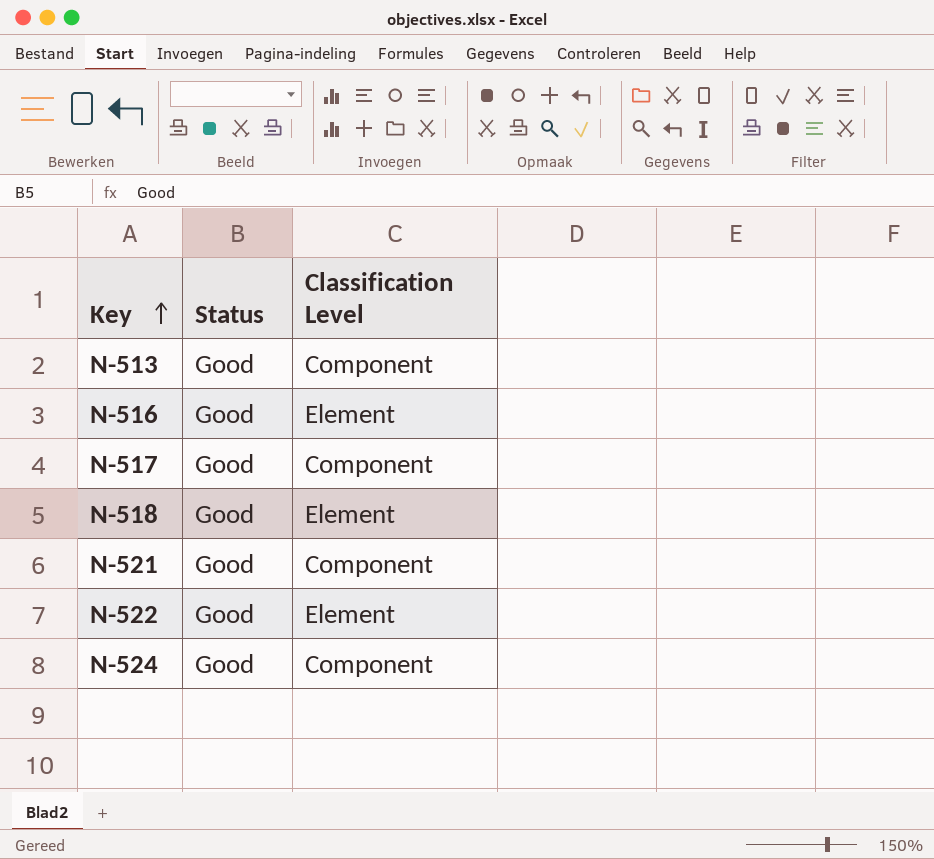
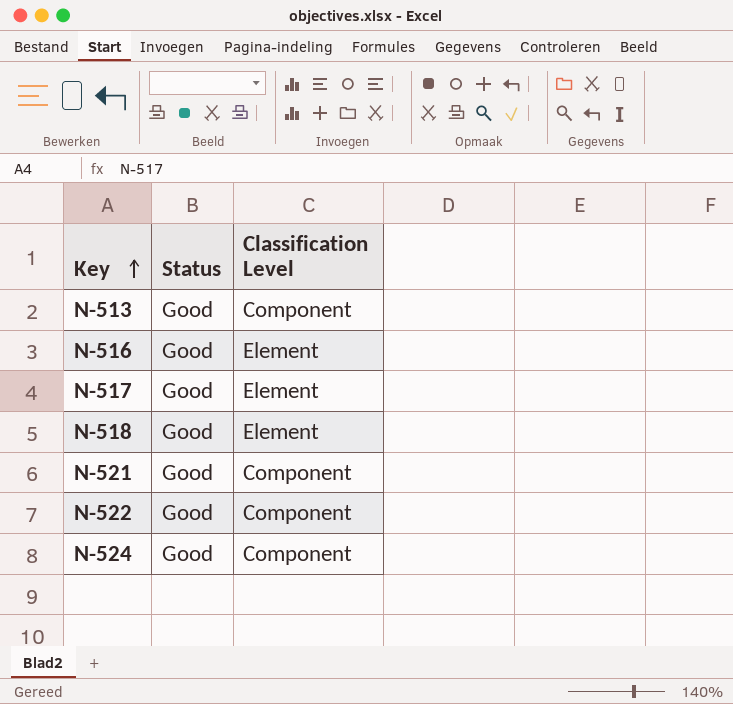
N-517 | Classification Level: Component -> Element
N-522 | Classification Level: Element -> Component

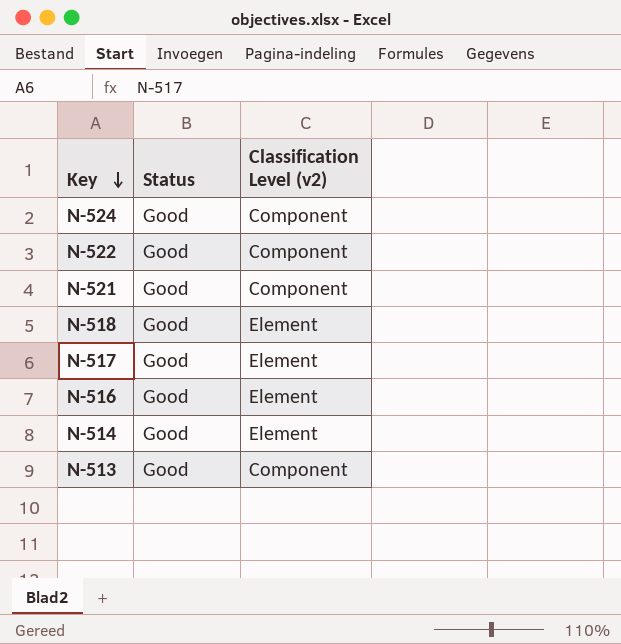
row order: Key ascending -> Key descending
column name: Classification Level -> Classification Level (v2)
row N-514: none -> Good | Element

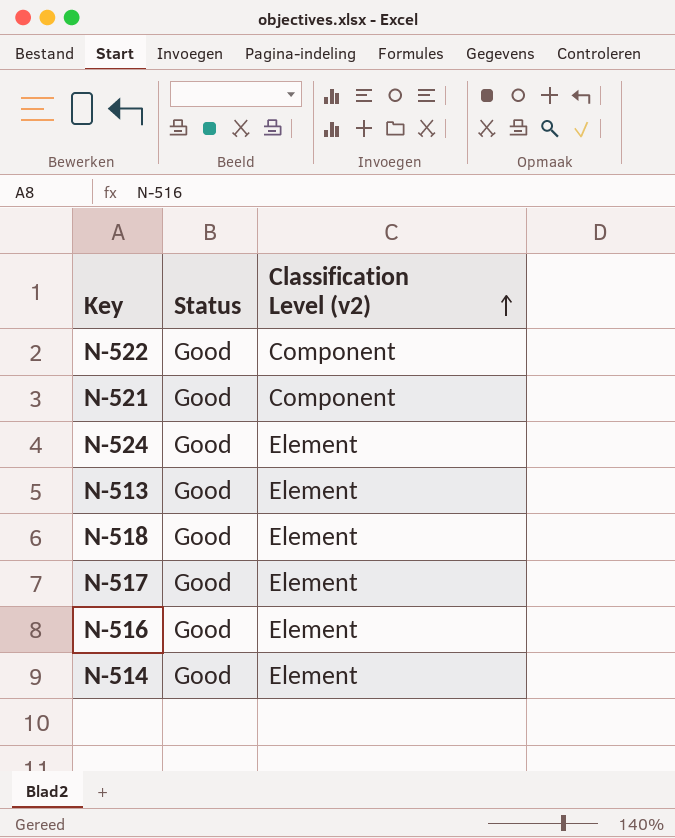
row order: Key descending -> Classification Level (v2) ascending
N-524 | Classification Level (v2): Component -> Element
N-513 | Classification Level (v2): Component -> Element

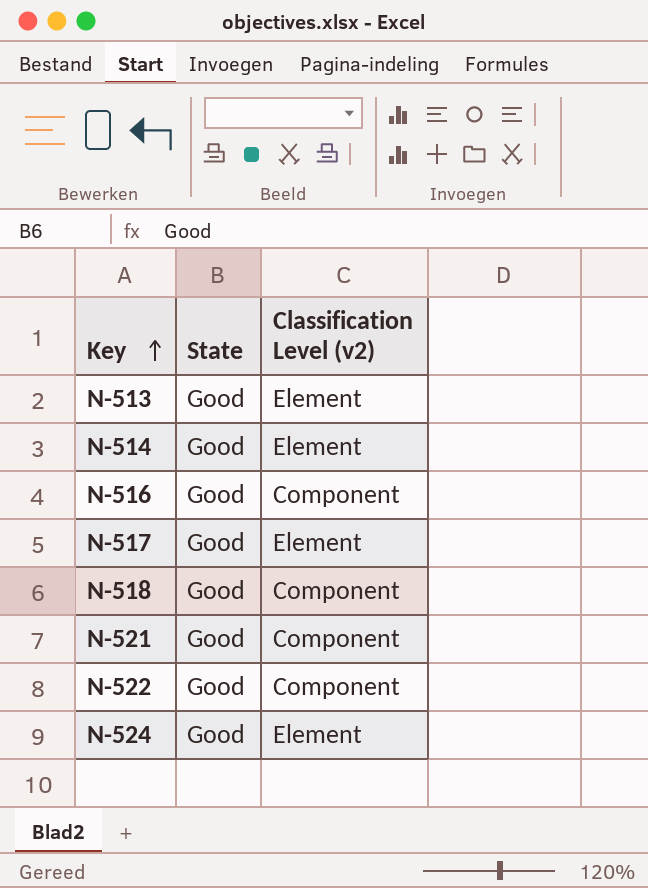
row order: Classification Level (v2) ascending -> Key ascending
column name: Status -> State
N-516 | Classification Level (v2): Element -> Component
N-518 | Classification Level (v2): Element -> Component

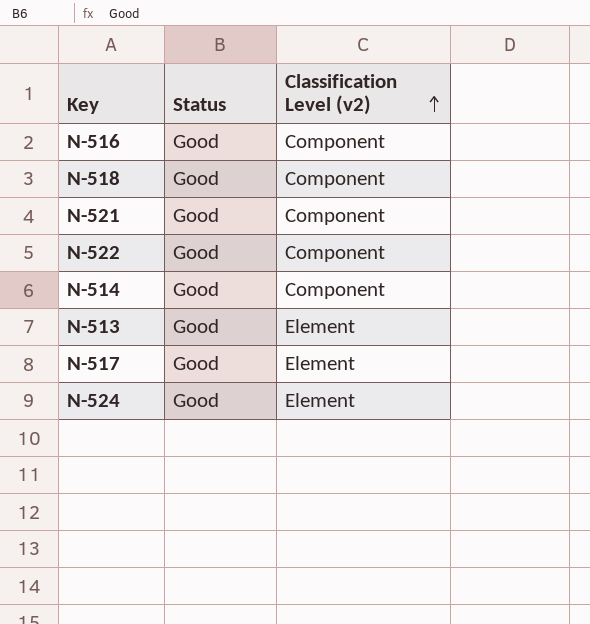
row order: Key ascending -> Classification Level (v2) ascending
column name: State -> Status
N-514 | Classification Level (v2): Element -> Component

